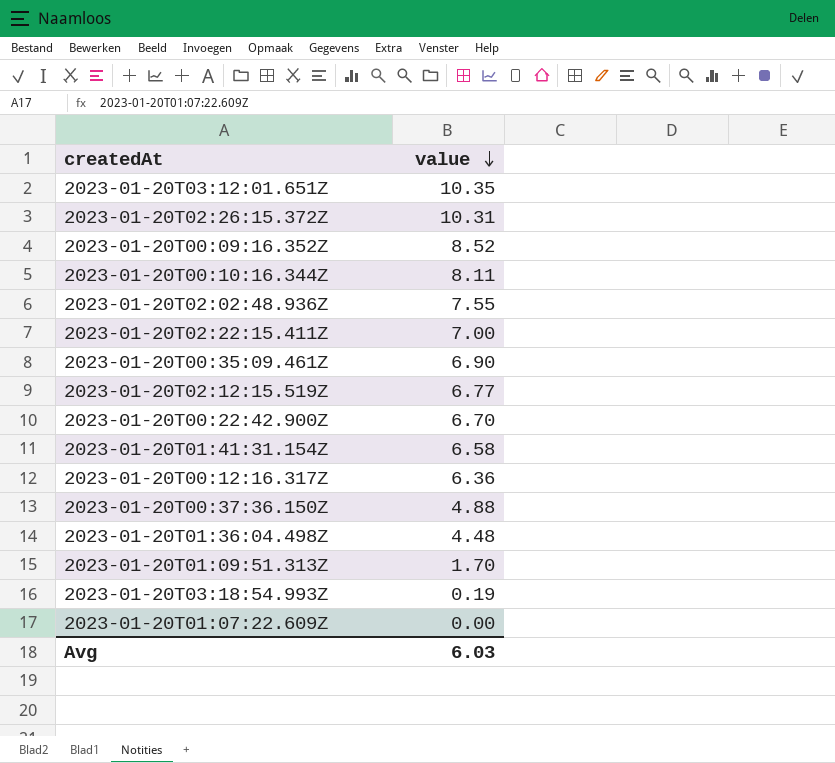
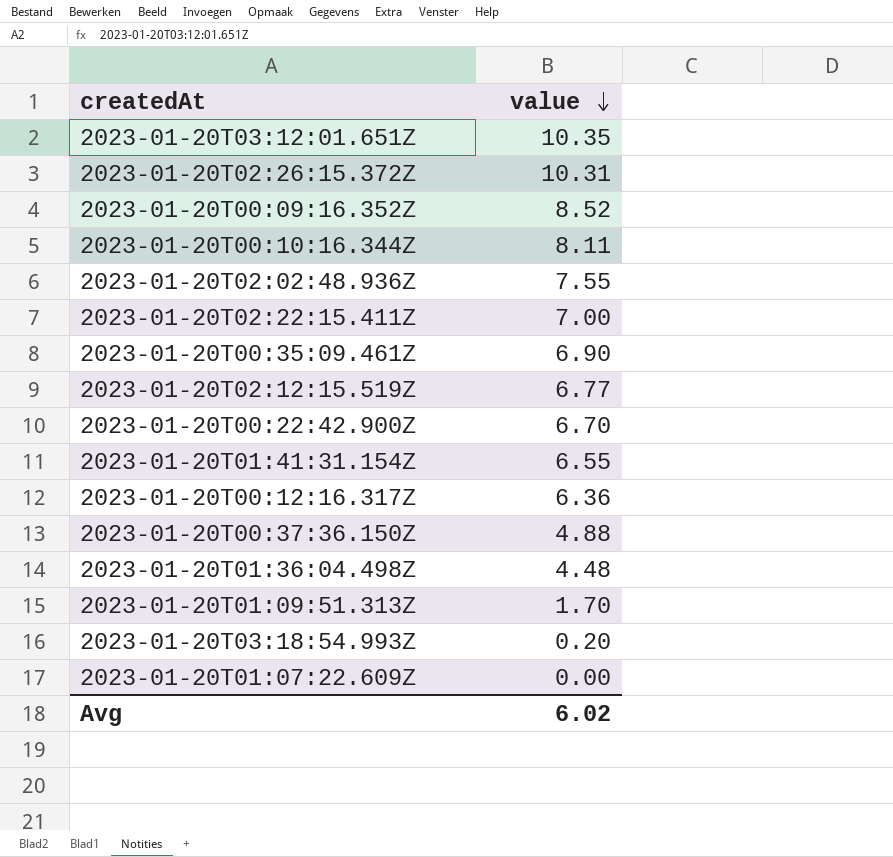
2023-01-20T01:41:31.154Z | value: 6.58 -> 6.55
2023-01-20T03:18:54.993Z | value: 0.19 -> 0.20
Avg | value: 6.03 -> 6.02

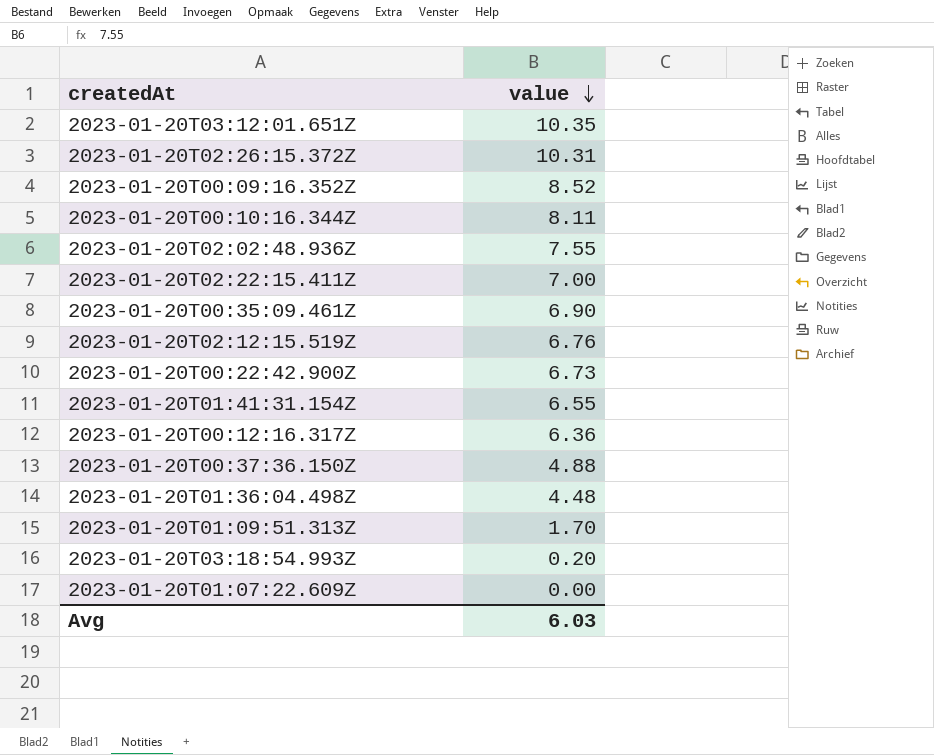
2023-01-20T02:12:15.519Z | value: 6.77 -> 6.76
2023-01-20T00:22:42.900Z | value: 6.70 -> 6.73
Avg | value: 6.02 -> 6.03

